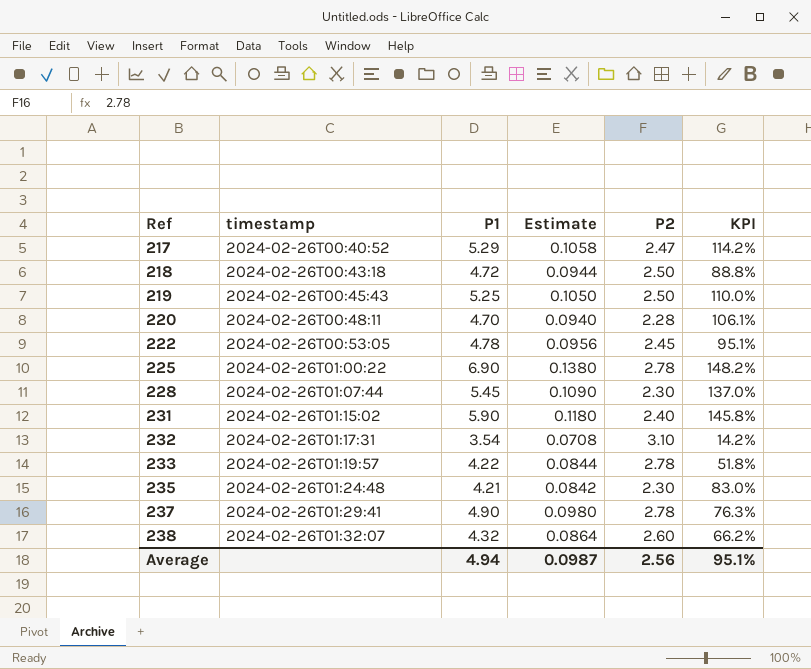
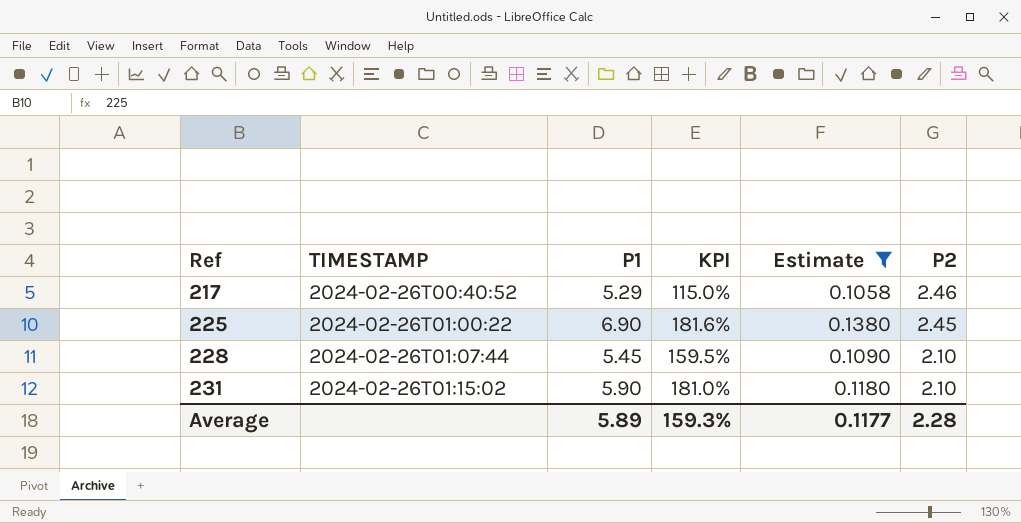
filter: none -> Estimate >= 0.1058
column name: timestamp -> TIMESTAMP
column KPI | position: 6 -> 4
217 | KPI: 114.2% -> 115.0%
217 | P2: 2.47 -> 2.46
225 | KPI: 148.2% -> 181.6%
225 | P2: 2.78 -> 2.45
228 | KPI: 137.0% -> 159.5%
228 | P2: 2.30 -> 2.10
231 | KPI: 145.8% -> 181.0%
231 | P2: 2.40 -> 2.10
Average | P1: 4.94 -> 5.89
Average | KPI: 95.1% -> 159.3%
Average | Estimate: 0.0987 -> 0.1177
Average | P2: 2.56 -> 2.28

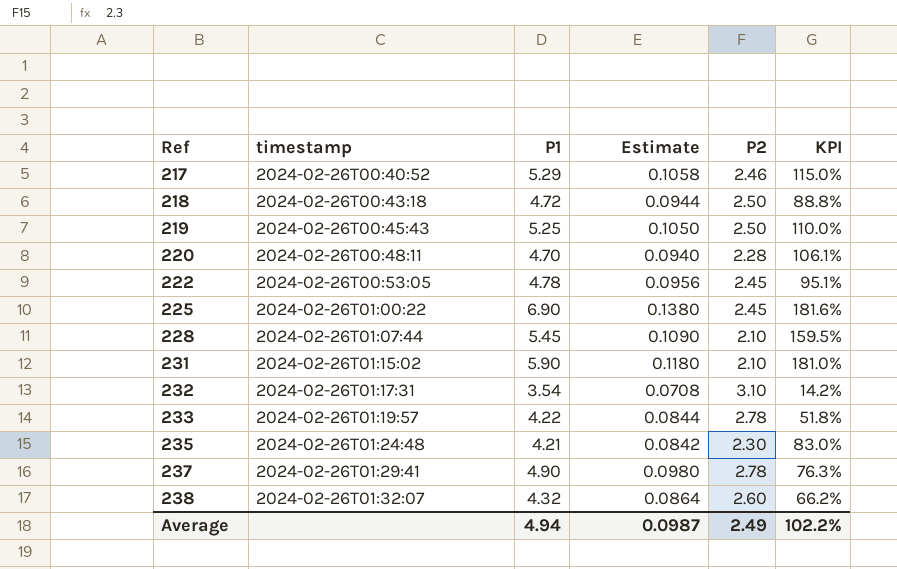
filter: Estimate >= 0.1058 -> none
column name: TIMESTAMP -> timestamp
column KPI | position: 4 -> 6
Average | P1: 5.89 -> 4.94
Average | Estimate: 0.1177 -> 0.0987
Average | P2: 2.28 -> 2.49
Average | KPI: 159.3% -> 102.2%

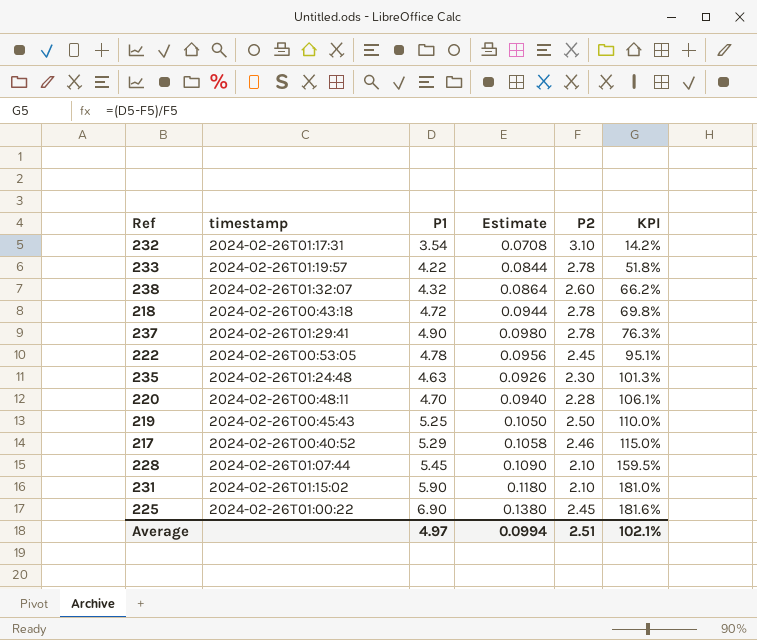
row order: Ref ascending -> KPI ascending
218 | P2: 2.50 -> 2.78
218 | KPI: 88.8% -> 69.8%
235 | P1: 4.21 -> 4.63
235 | Estimate: 0.0842 -> 0.0926
235 | KPI: 83.0% -> 101.3%
Average | P1: 4.94 -> 4.97
Average | Estimate: 0.0987 -> 0.0994
Average | P2: 2.49 -> 2.51
Average | KPI: 102.2% -> 102.1%

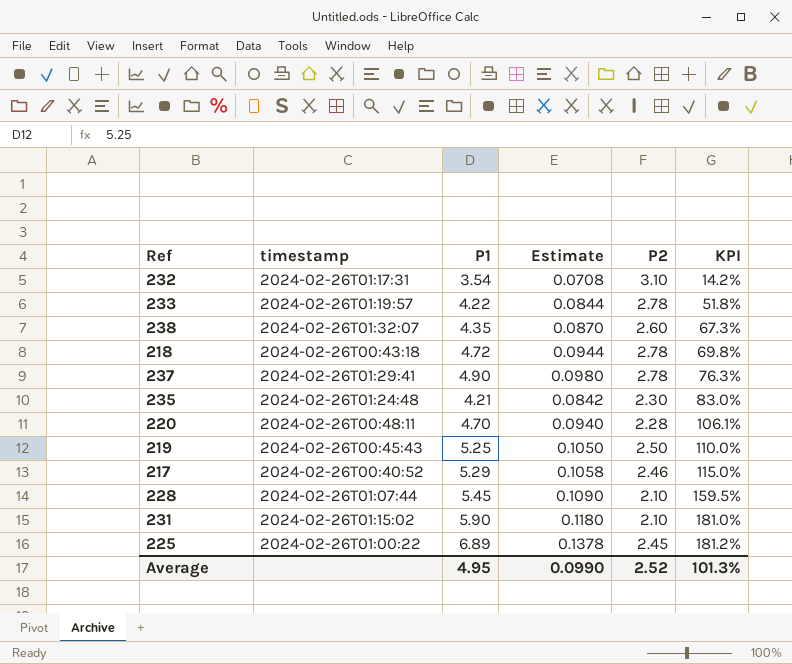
row 222: 2024-02-26T00:53:05 | 4.78 | 0.0956 | 2.45 | 95.1% -> none
238 | P1: 4.32 -> 4.35
238 | Estimate: 0.0864 -> 0.0870
238 | KPI: 66.2% -> 67.3%
235 | P1: 4.63 -> 4.21
235 | Estimate: 0.0926 -> 0.0842
235 | KPI: 101.3% -> 83.0%
225 | P1: 6.90 -> 6.89
225 | Estimate: 0.1380 -> 0.1378
225 | KPI: 181.6% -> 181.2%
Average | P1: 4.97 -> 4.95
Average | Estimate: 0.0994 -> 0.0990
Average | P2: 2.51 -> 2.52
Average | KPI: 102.1% -> 101.3%

